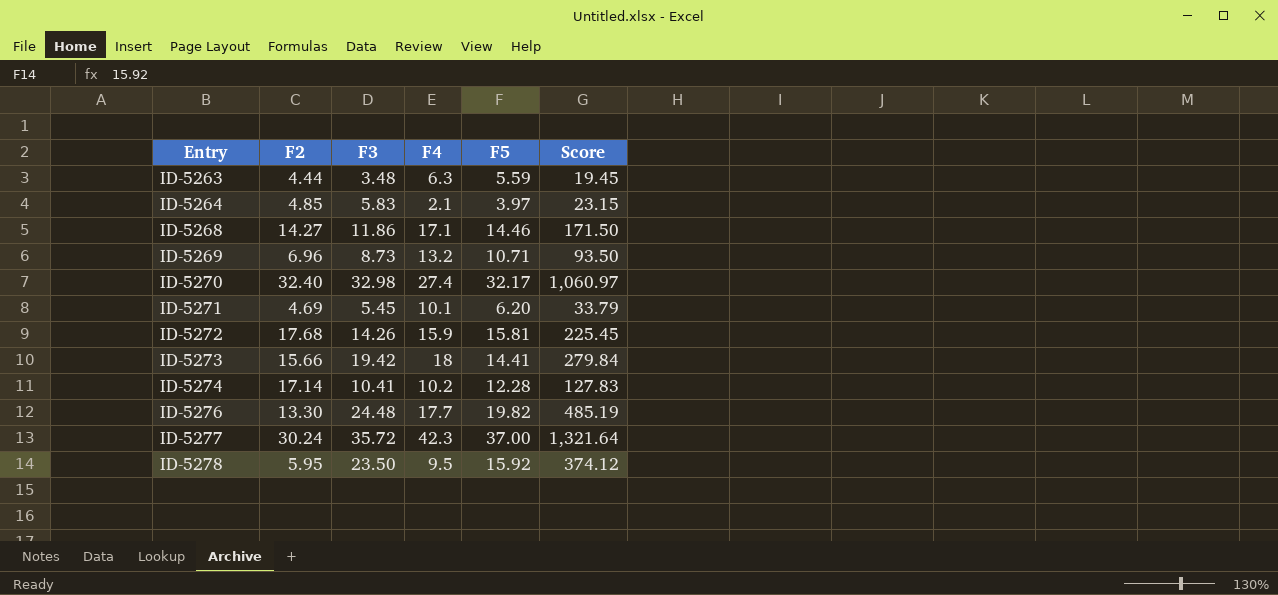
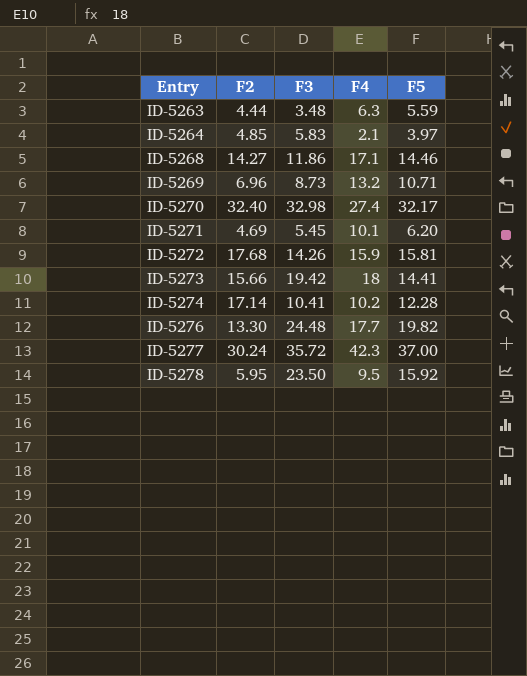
column Score | formula: [F3] * [F5] -> none

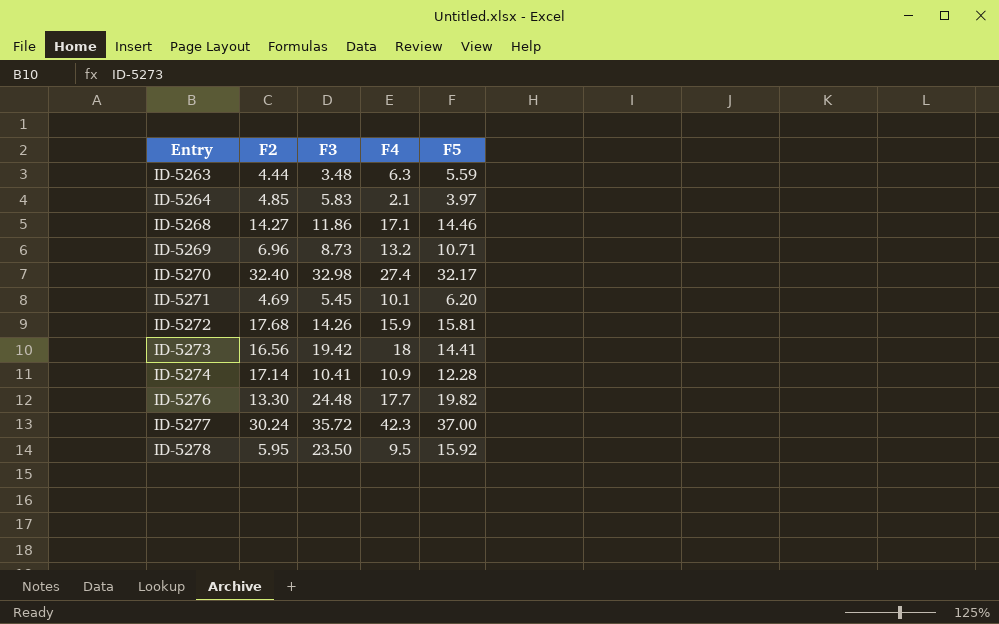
ID-5273 | F2: 15.66 -> 16.56
ID-5274 | F4: 10.2 -> 10.9

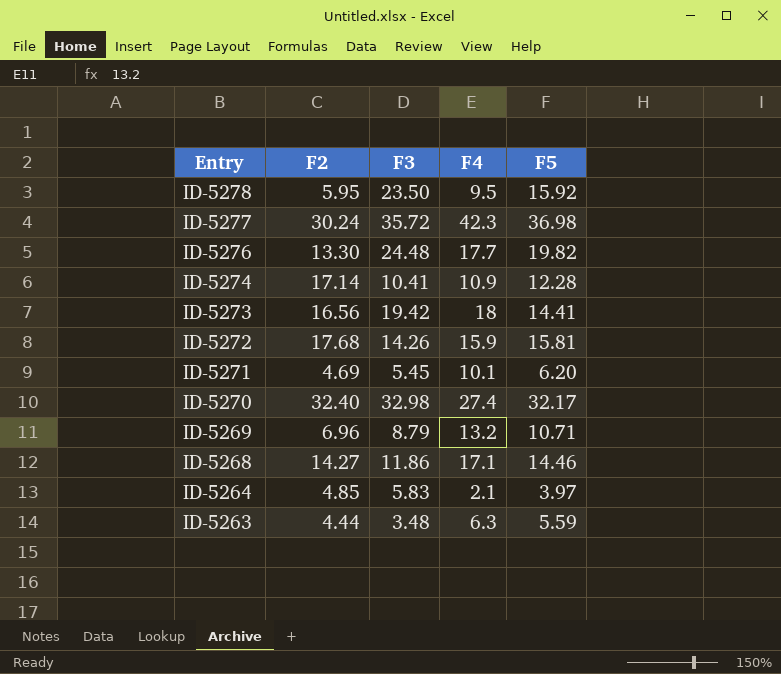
row order: Entry ascending -> Entry descending
ID-5277 | F5: 37.00 -> 36.98
ID-5269 | F3: 8.73 -> 8.79

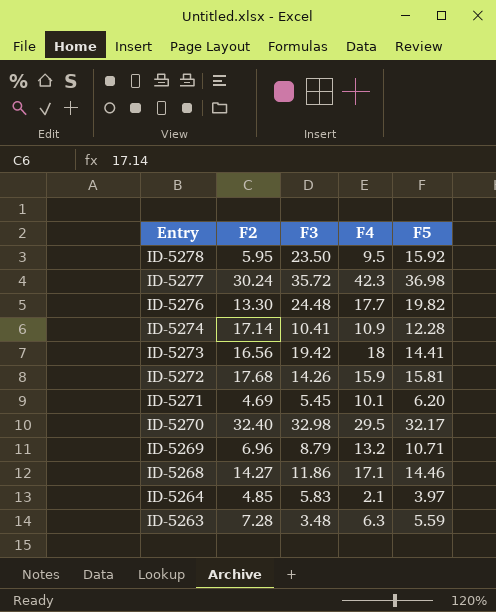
ID-5270 | F4: 27.4 -> 29.5
ID-5263 | F2: 4.44 -> 7.28

